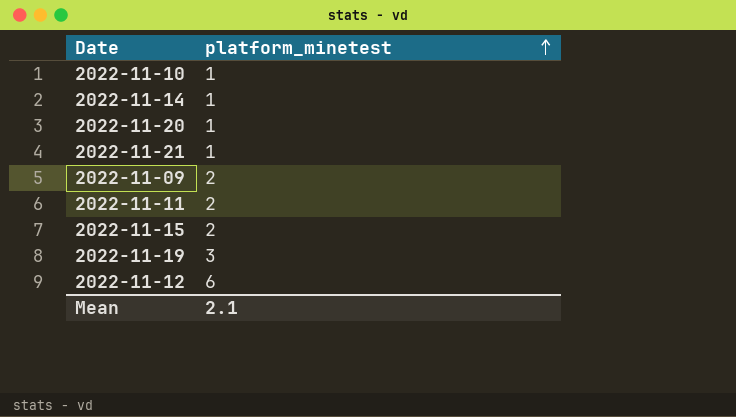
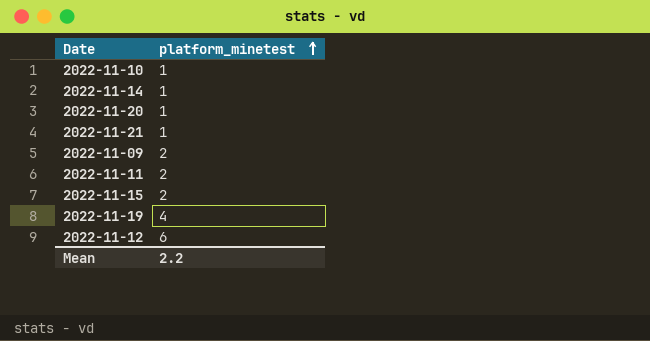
2022-11-19 | platform_minetest: 3 -> 4
Mean | platform_minetest: 2.1 -> 2.2

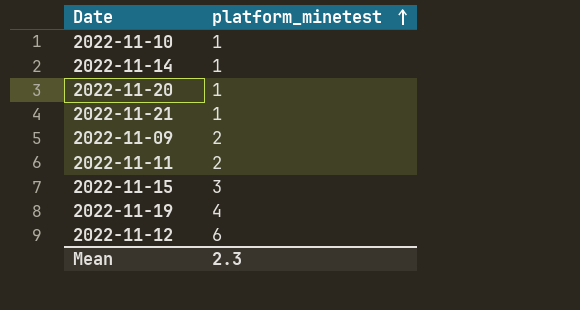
2022-11-15 | platform_minetest: 2 -> 3
Mean | platform_minetest: 2.2 -> 2.3

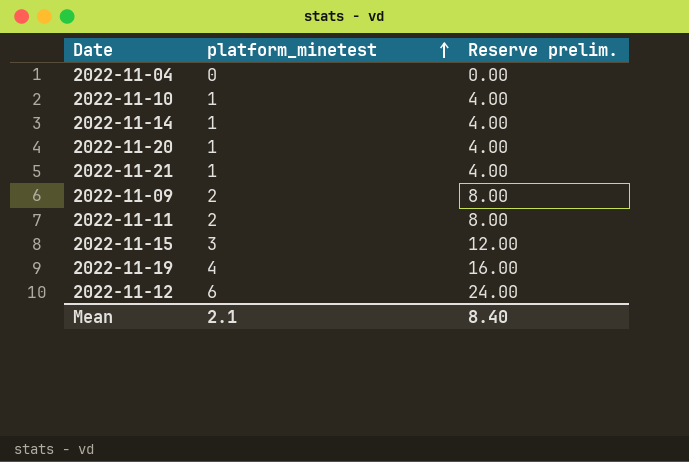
column Reserve prelim. | formula: none -> [platform_minetest] * 4
row 2022-11-04: none -> 0 | 0.00
Mean | platform_minetest: 2.3 -> 2.1

